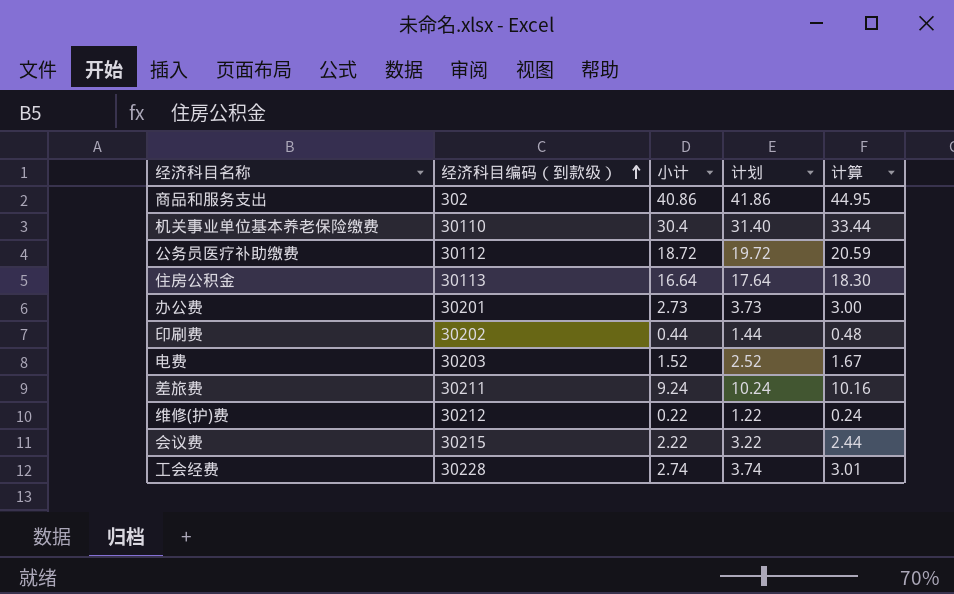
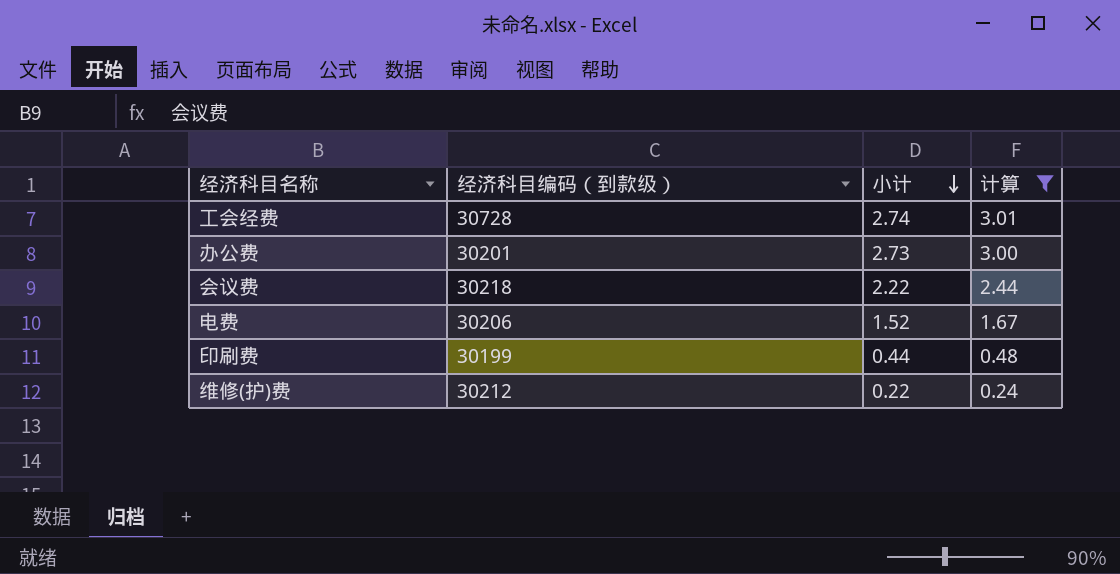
filter: none -> 计算 <= 3.01
row order: 经济科目编码（到款级） ascending -> 小计 descending
column 计划 | formula: [小计] + 1 -> none
工会经费 | 经济科目编码（到款级）: 30228 -> 30728
会议费 | 经济科目编码（到款级）: 30215 -> 30218
电费 | 经济科目编码（到款级）: 30203 -> 30206
印刷费 | 经济科目编码（到款级）: 30202 -> 30199

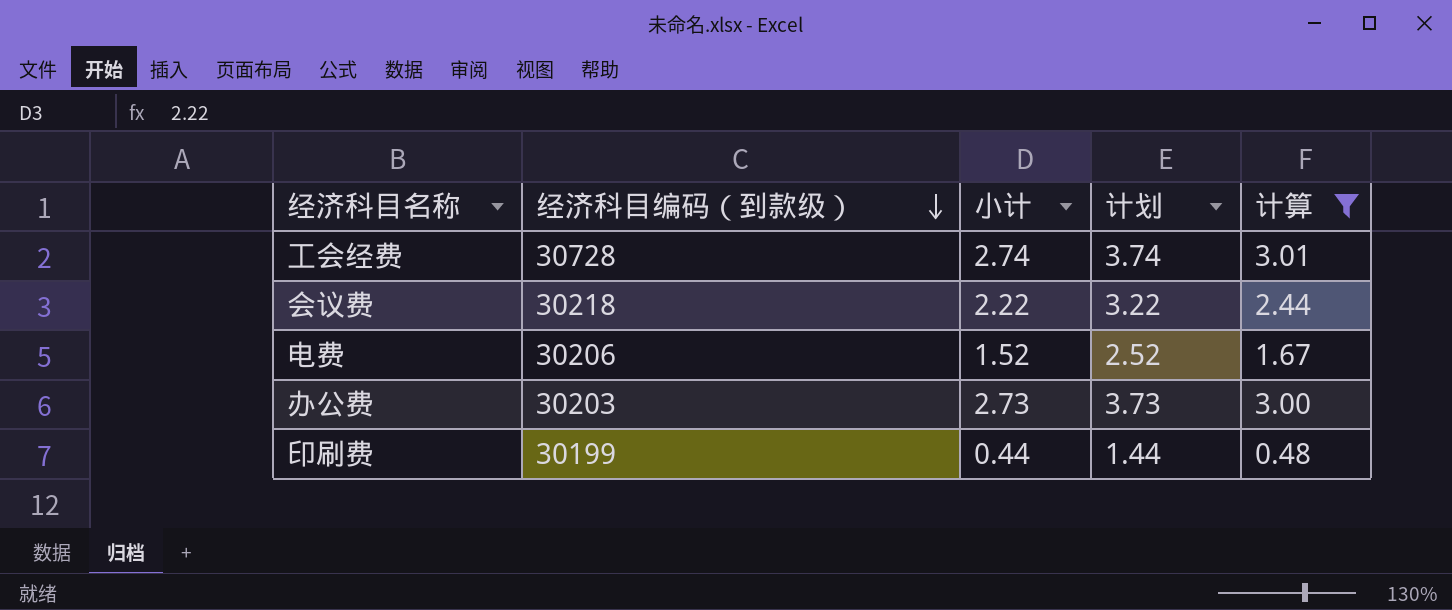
row order: 小计 descending -> 经济科目编码（到款级） descending
column 计划 | formula: none -> [小计] + 1
row 维修(护)费: 30212 | 0.22 | 0.24 -> none
办公费 | 经济科目编码（到款级）: 30201 -> 30203

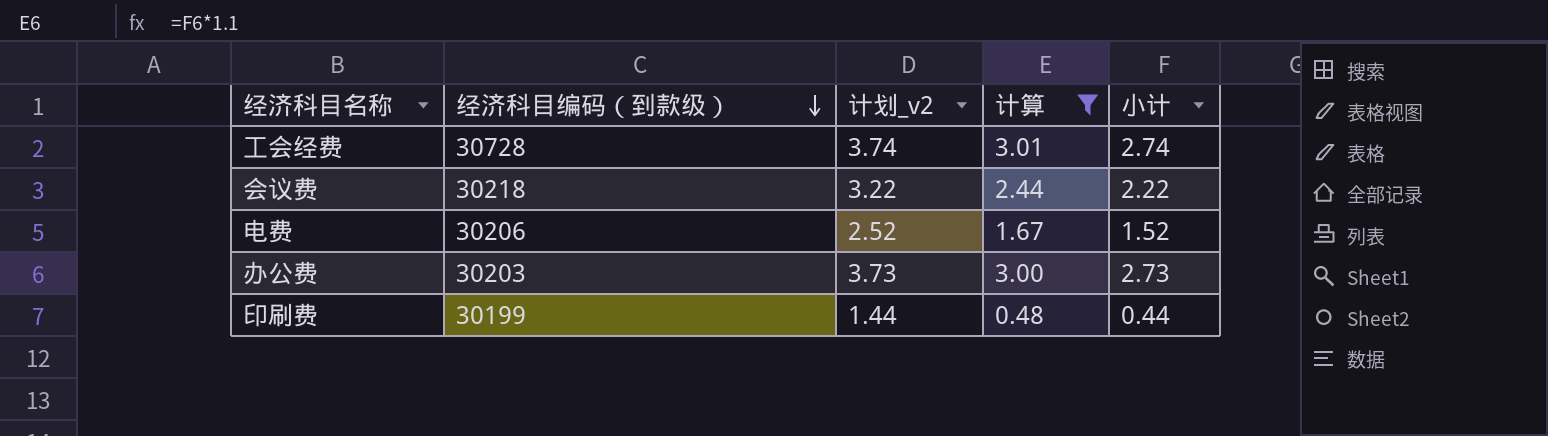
column name: 计划 -> 计划_v2
column 小计 | position: 3 -> 5

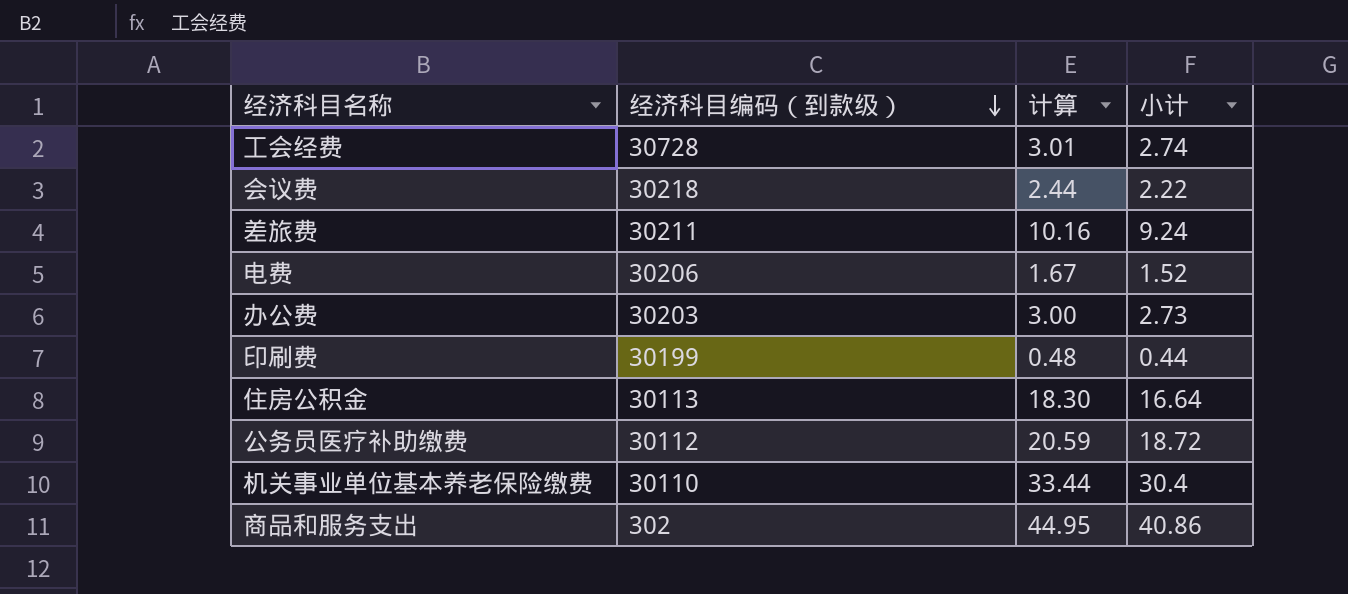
filter: 计算 <= 3.01 -> none
column 计划_v2 | formula: [小计] + 1 -> none

